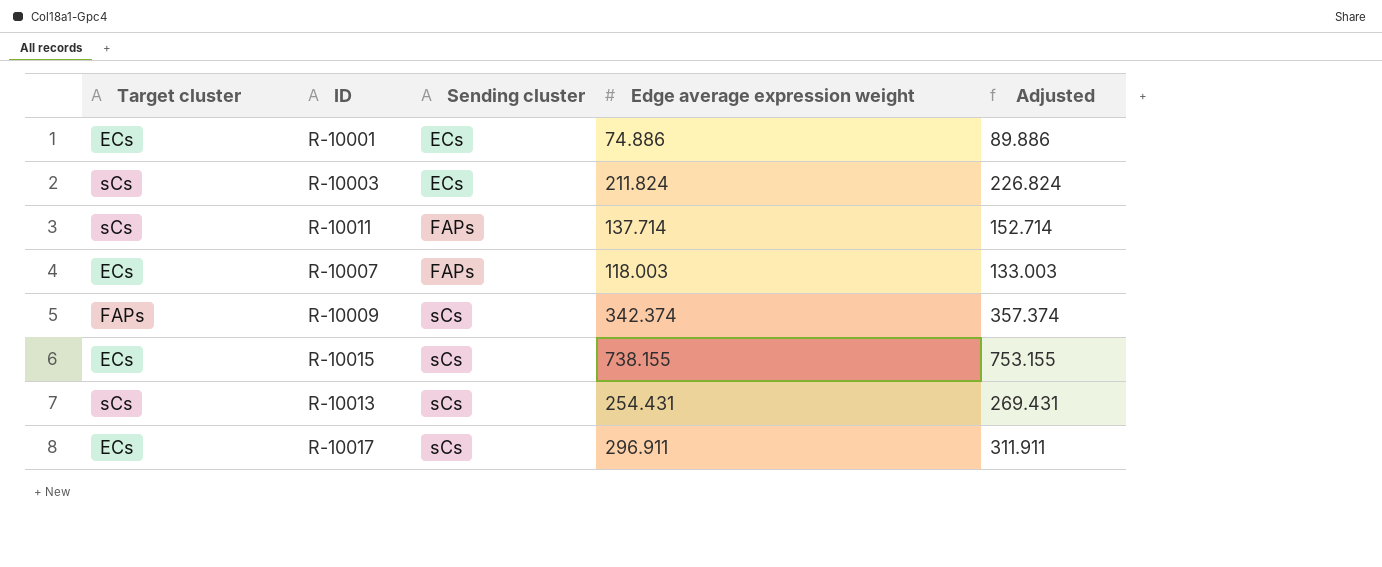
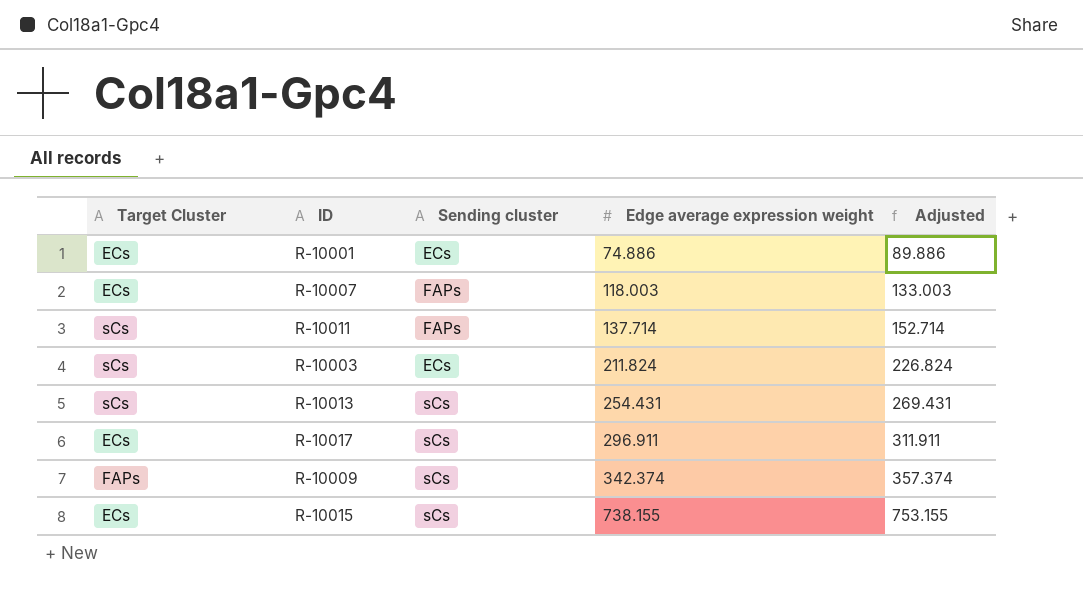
row order: Sending cluster ascending -> Edge average expression weight ascending
column name: Target cluster -> Target Cluster

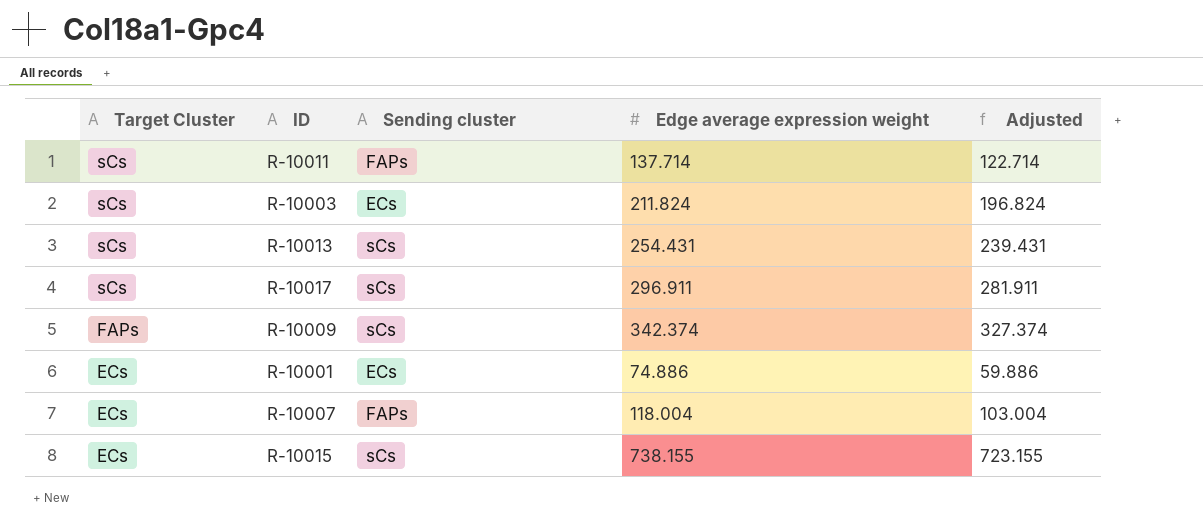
row order: Edge average expression weight ascending -> Target Cluster descending
column Adjusted | formula: [Edge average expression weight] + 15 -> [Edge average expression weight] - 15
R-10017 | Target Cluster: ECs -> sCs
R-10007 | Edge average expression weight: 118.003 -> 118.004

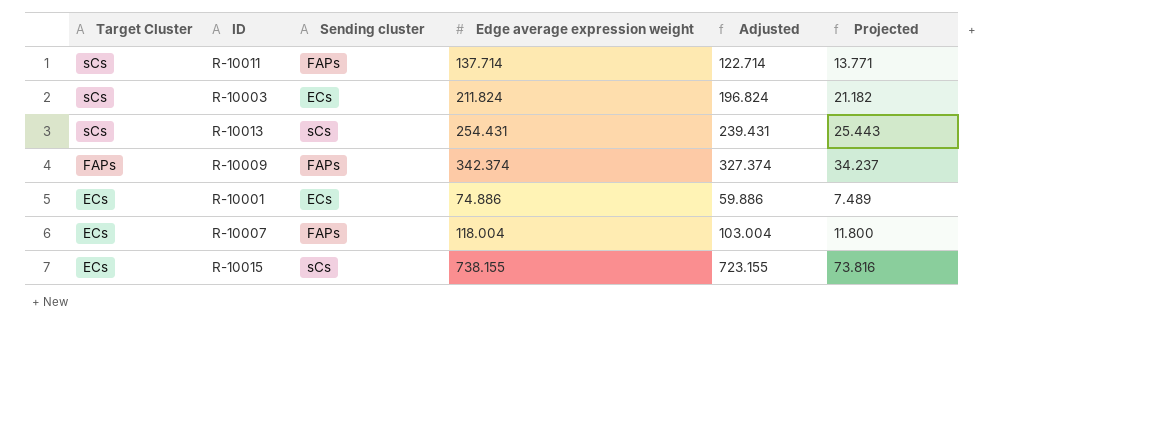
column Projected | formula: none -> [Edge average expression weight] * 0.1
row R-10017: sCs | sCs | 296.911 | 281.911 -> none
R-10009 | Sending cluster: sCs -> FAPs

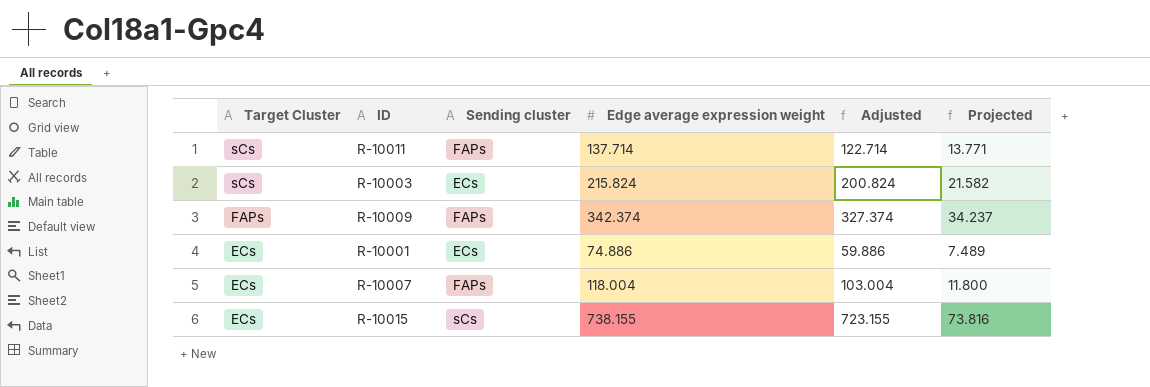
row R-10013: sCs | sCs | 254.431 | 239.431 | 25.443 -> none
R-10003 | Edge average expression weight: 211.824 -> 215.824
R-10003 | Adjusted: 196.824 -> 200.824
R-10003 | Projected: 21.182 -> 21.582

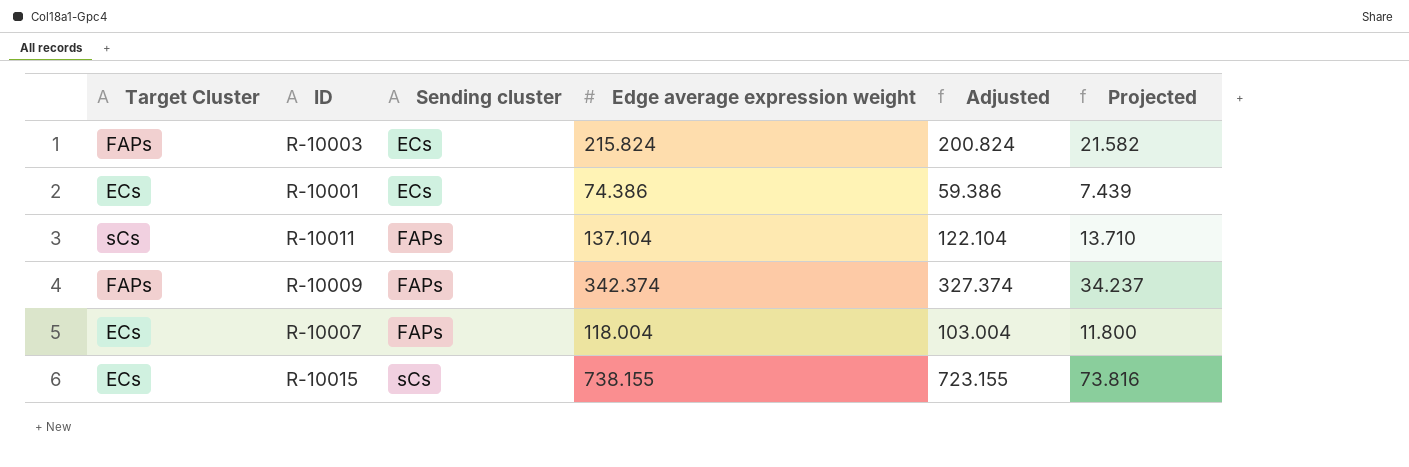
row order: Target Cluster descending -> Sending cluster ascending
R-10003 | Target Cluster: sCs -> FAPs
R-10001 | Edge average expression weight: 74.886 -> 74.386
R-10001 | Adjusted: 59.886 -> 59.386
R-10001 | Projected: 7.489 -> 7.439
R-10011 | Edge average expression weight: 137.714 -> 137.104
R-10011 | Adjusted: 122.714 -> 122.104
R-10011 | Projected: 13.771 -> 13.710

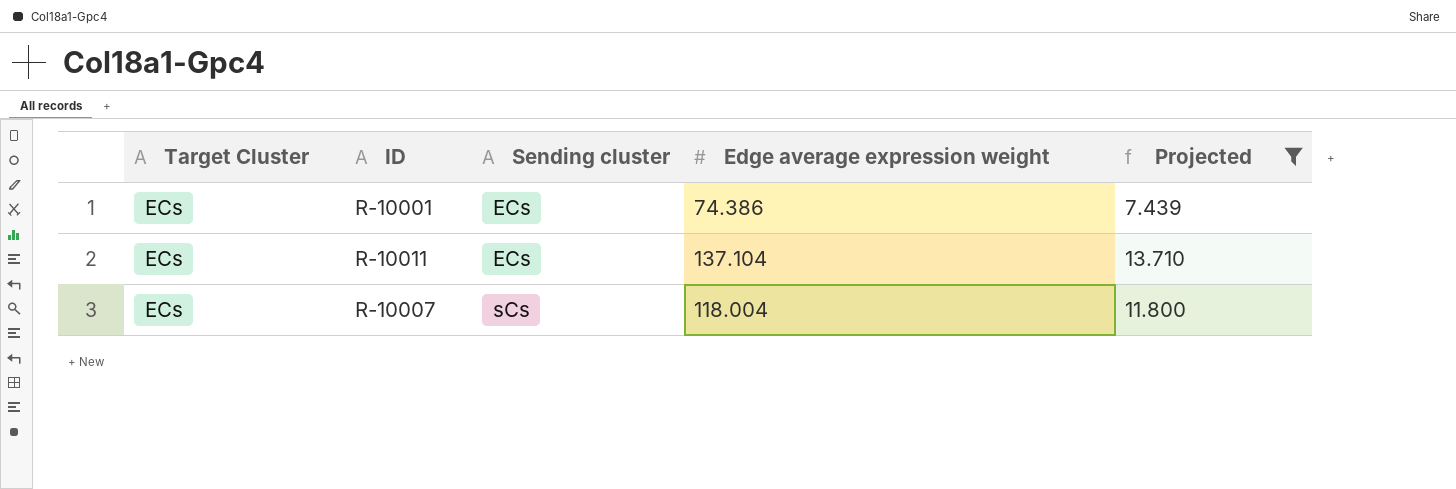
filter: none -> Projected <= 13.710
column Adjusted | formula: [Edge average expression weight] - 15 -> none
R-10011 | Target Cluster: sCs -> ECs
R-10011 | Sending cluster: FAPs -> ECs
R-10007 | Sending cluster: FAPs -> sCs

